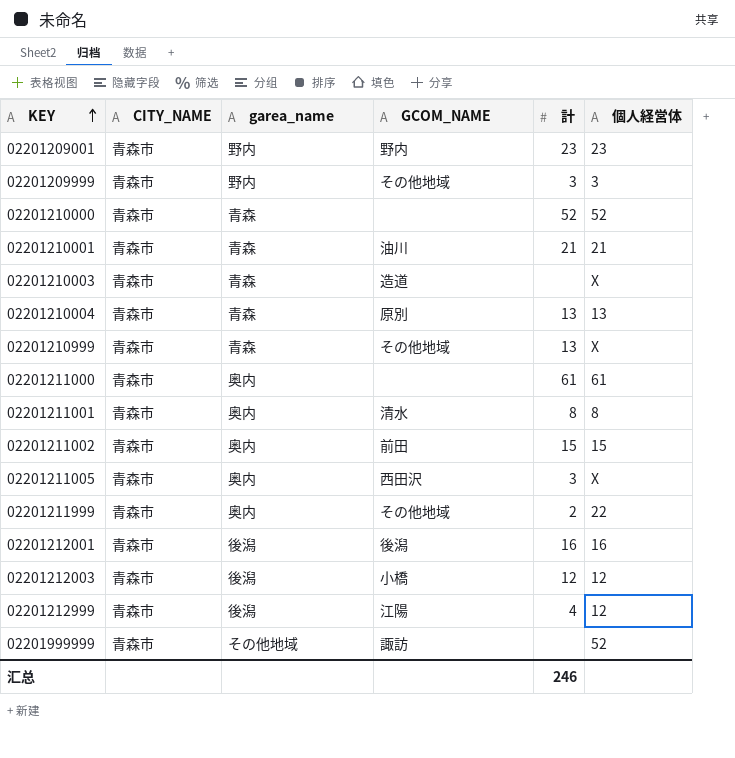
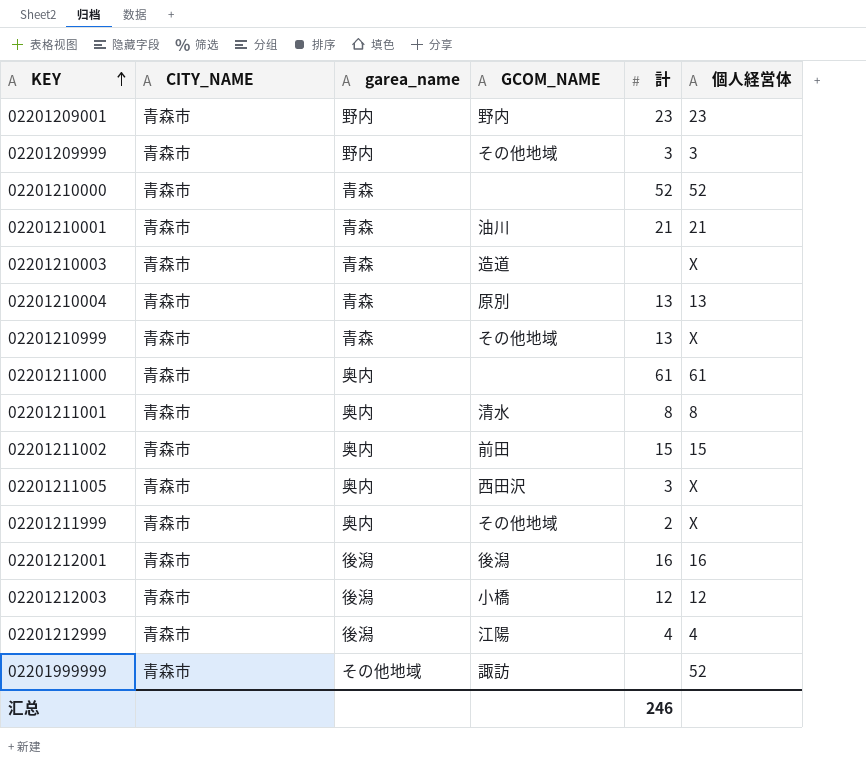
02201211999 | 個人経営体: 22 -> X
02201212999 | 個人経営体: 12 -> 4

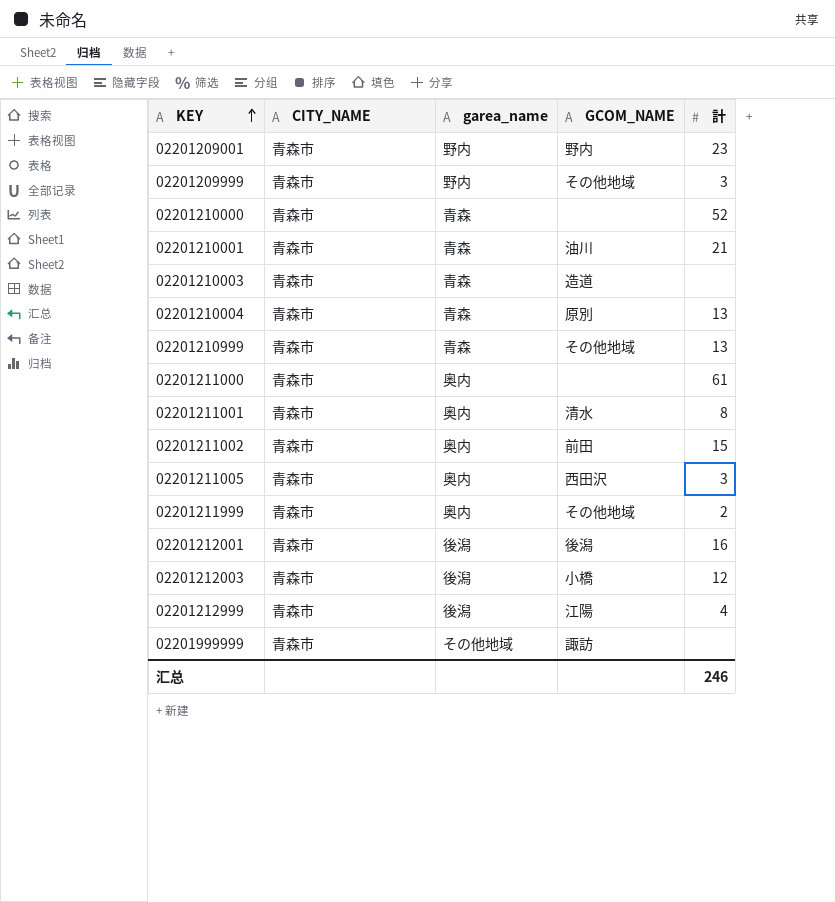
column 個人経営体 | position: 6 -> none

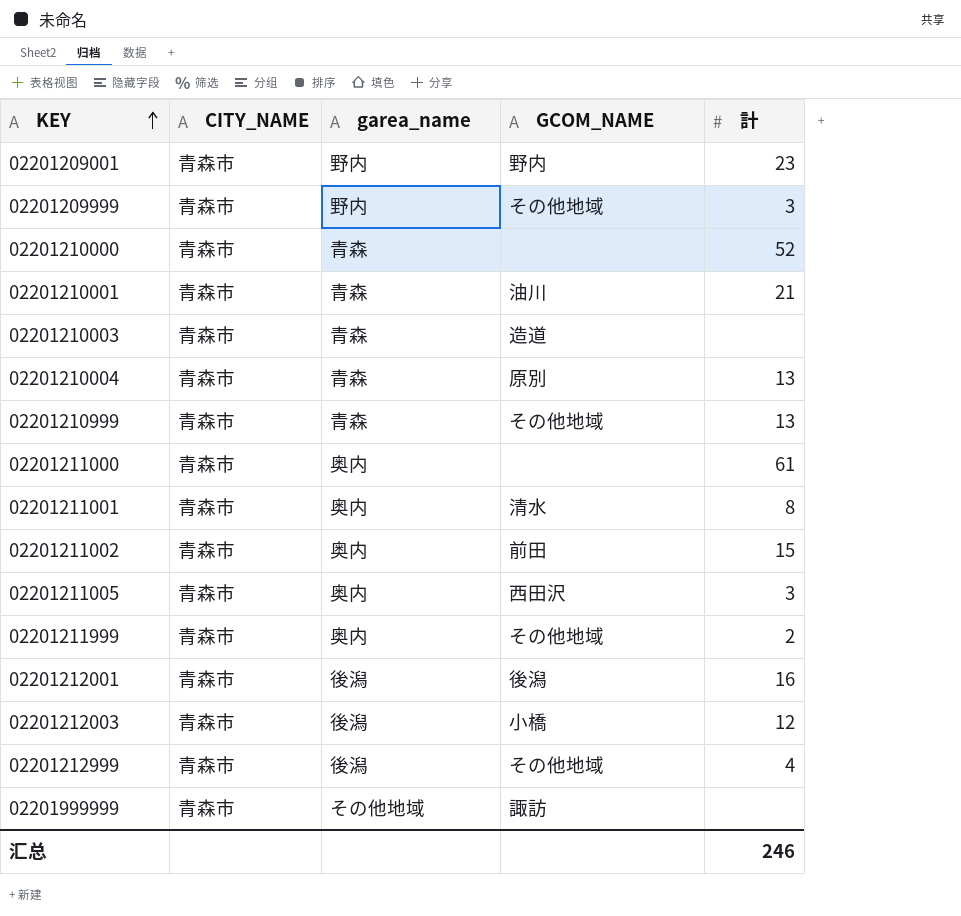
02201212999 | GCOM_NAME: 江陽 -> その他地域

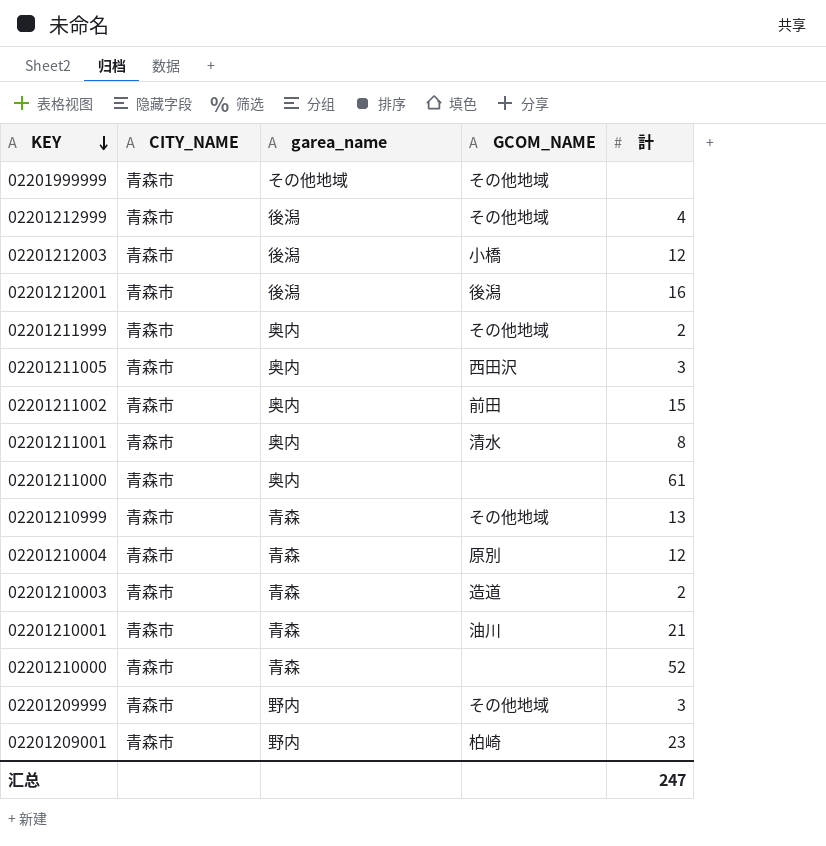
row order: KEY ascending -> KEY descending
02201999999 | GCOM_NAME: 諏訪 -> その他地域
02201210004 | 計: 13 -> 12
02201210003 | 計: none -> 2
02201209001 | GCOM_NAME: 野内 -> 柏崎
汇总 | 計: 246 -> 247

